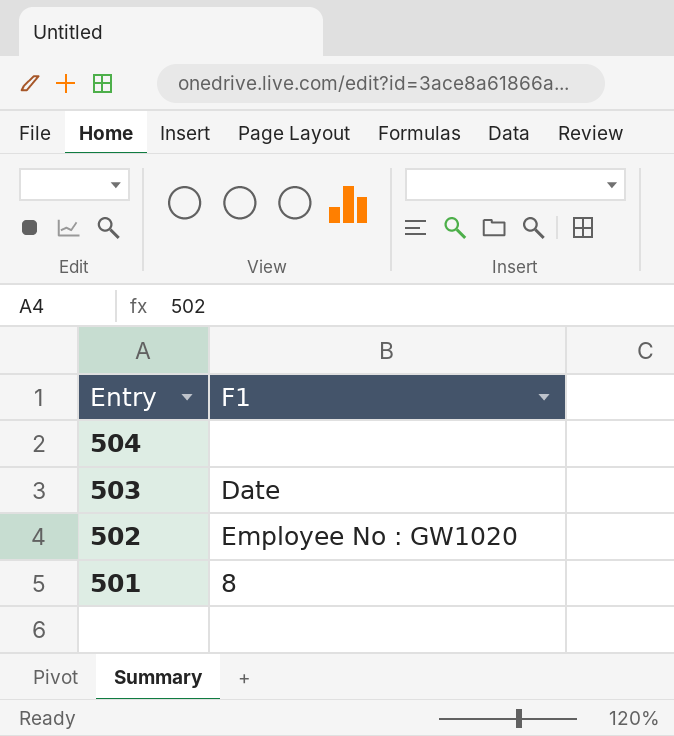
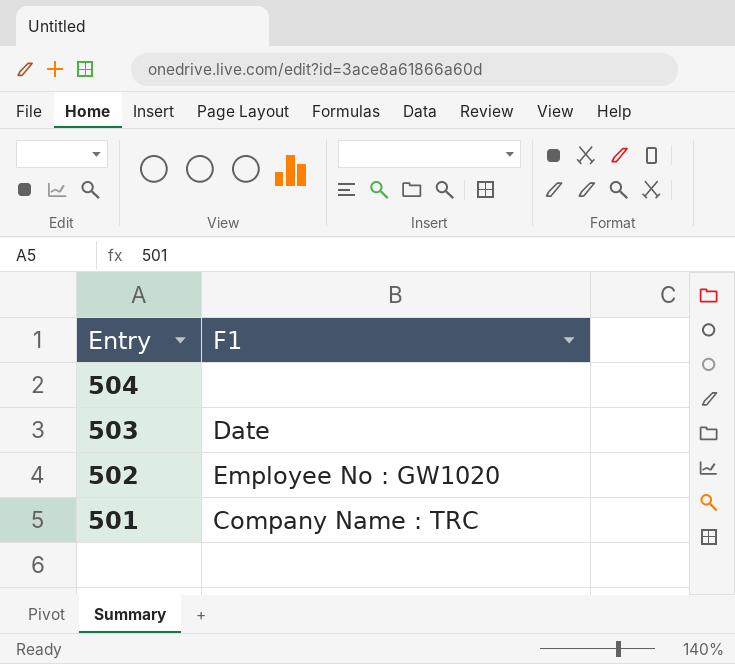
501 | F1: 8 -> Company Name : TRC

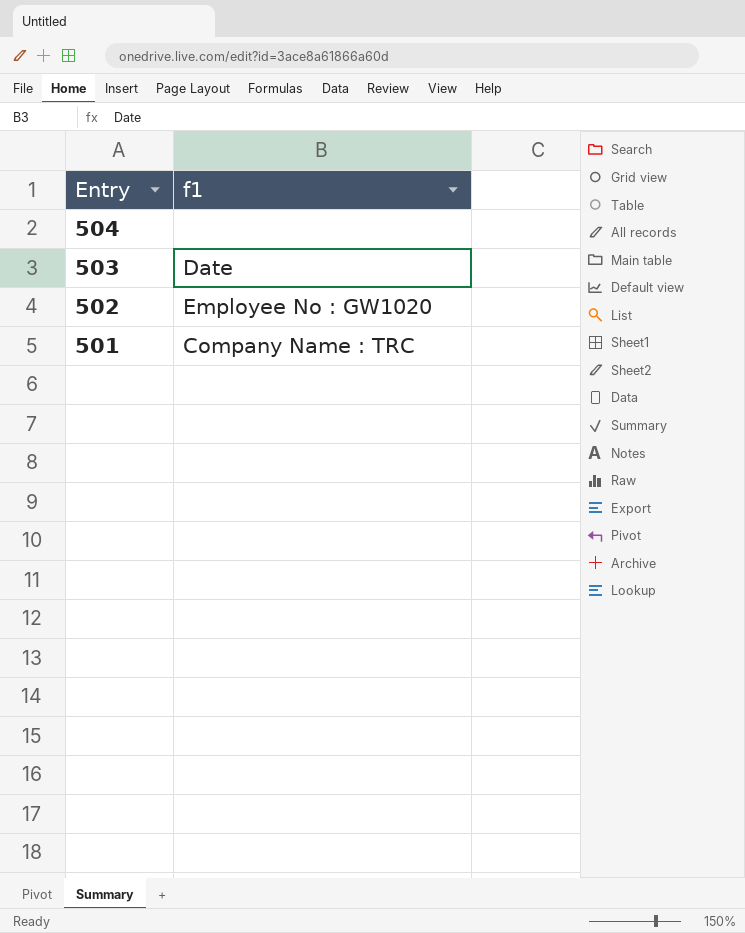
column name: F1 -> f1

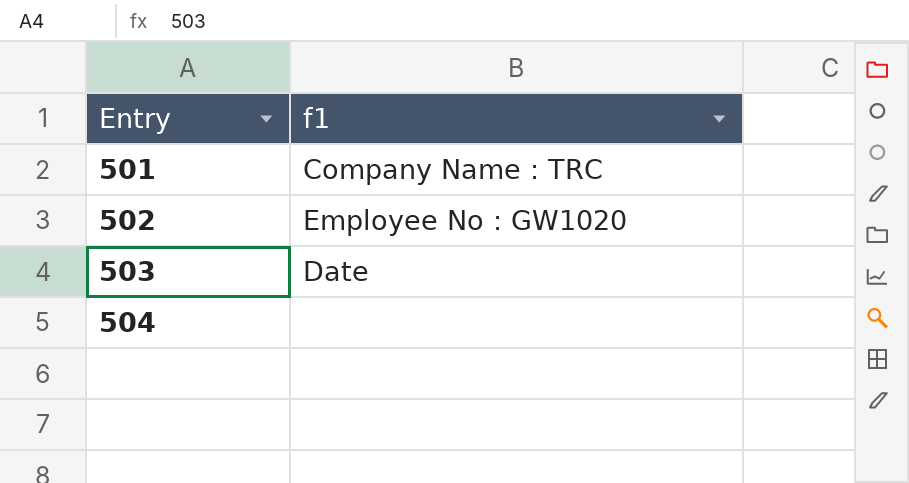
row order: Entry descending -> Entry ascending

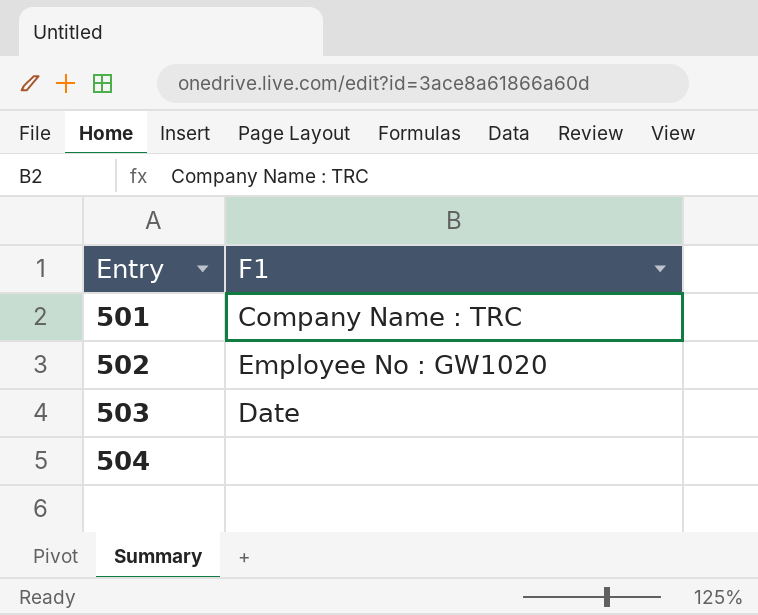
column name: f1 -> F1

